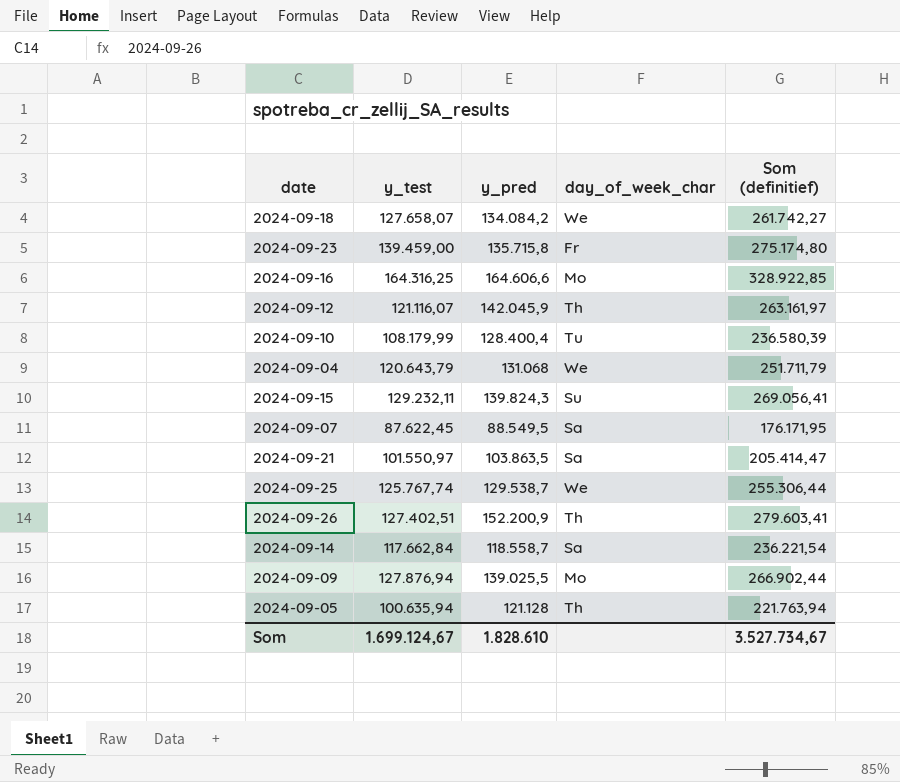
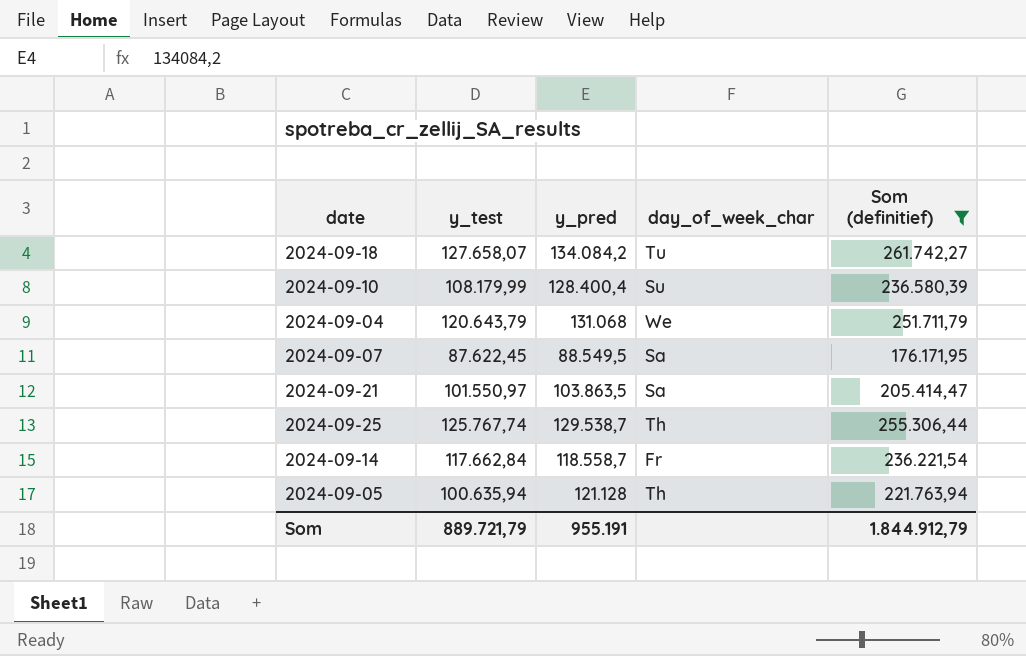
filter: none -> Som (definitief) <= 261.742,27
2024-09-18 | day_of_week_char: We -> Tu
2024-09-10 | day_of_week_char: Tu -> Su
2024-09-25 | day_of_week_char: We -> Th
2024-09-14 | day_of_week_char: Sa -> Fr
Som | y_test: 1.699.124,67 -> 889.721,79
Som | y_pred: 1.828.610 -> 955.191
Som | Som (definitief): 3.527.734,67 -> 1.844.912,79

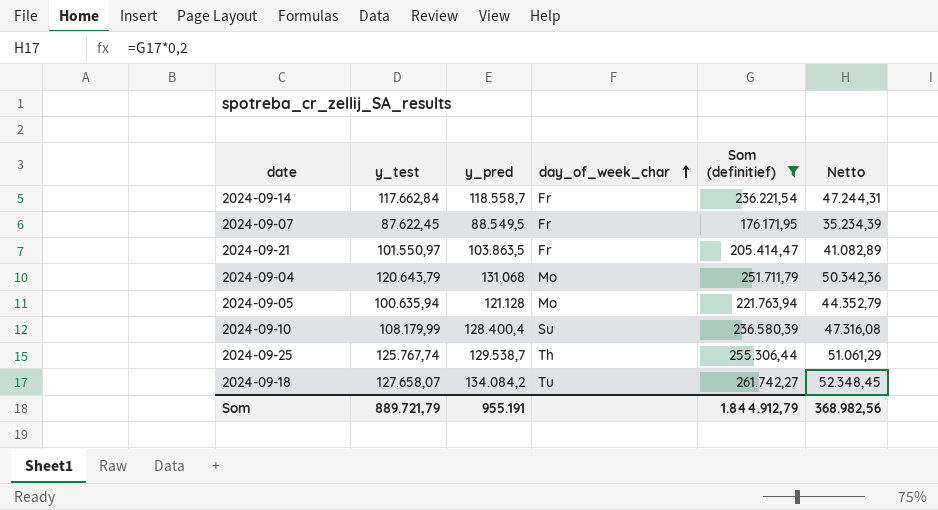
row order: none -> day_of_week_char ascending
column Netto | formula: none -> [Som (definitief)] * 0,2
2024-09-07 | day_of_week_char: Sa -> Fr
2024-09-21 | day_of_week_char: Sa -> Fr
2024-09-04 | day_of_week_char: We -> Mo
2024-09-05 | day_of_week_char: Th -> Mo

